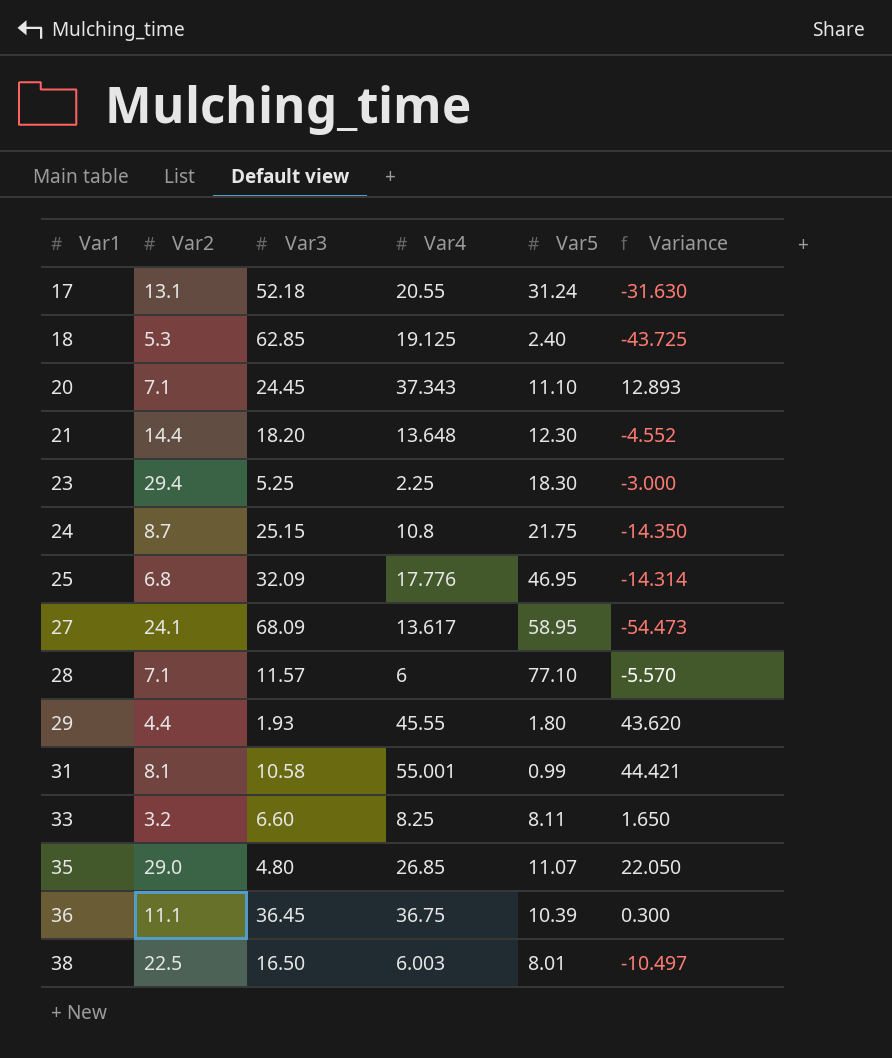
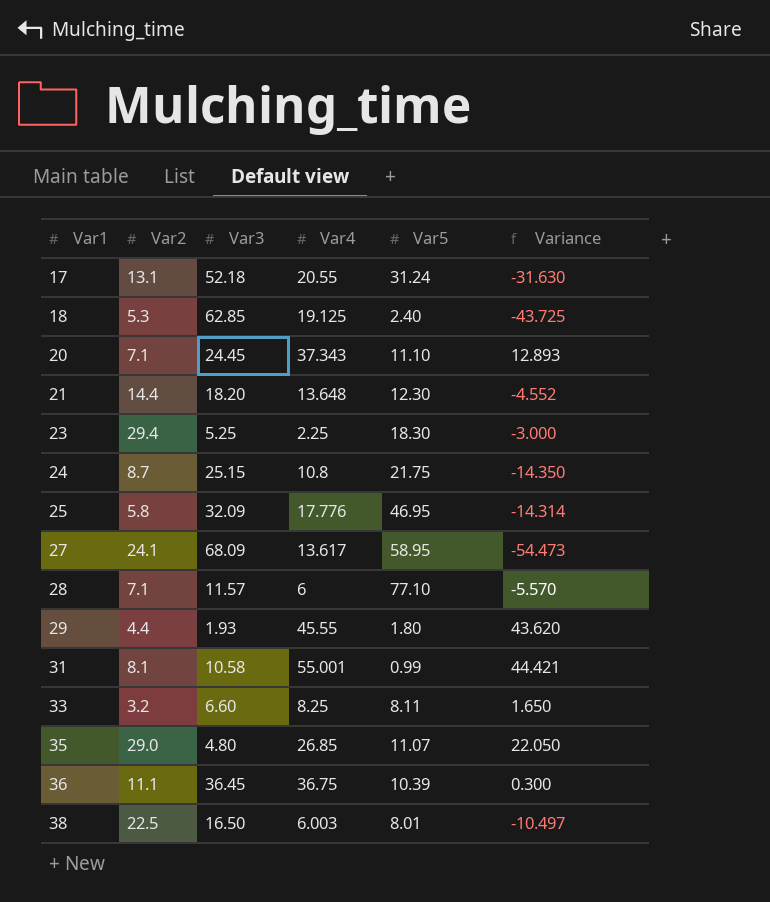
25 | Var2: 6.8 -> 5.8

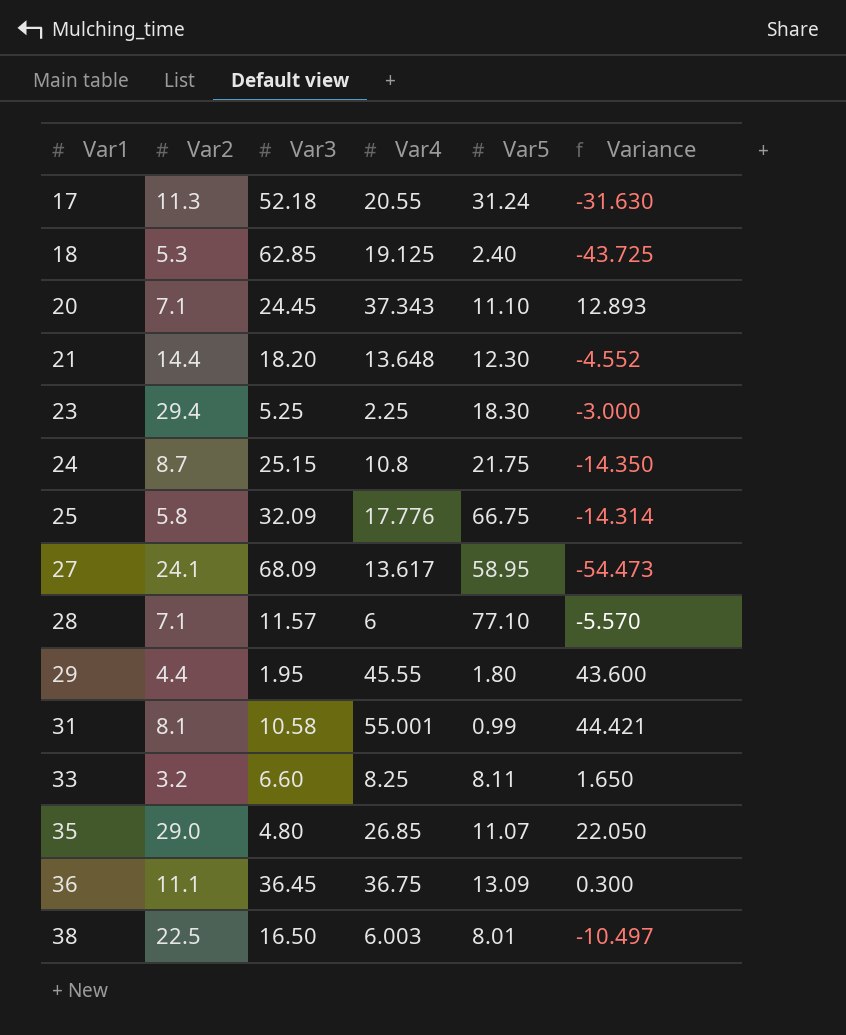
17 | Var2: 13.1 -> 11.3
25 | Var5: 46.95 -> 66.75
29 | Var3: 1.93 -> 1.95
29 | Variance: 43.620 -> 43.600
36 | Var5: 10.39 -> 13.09

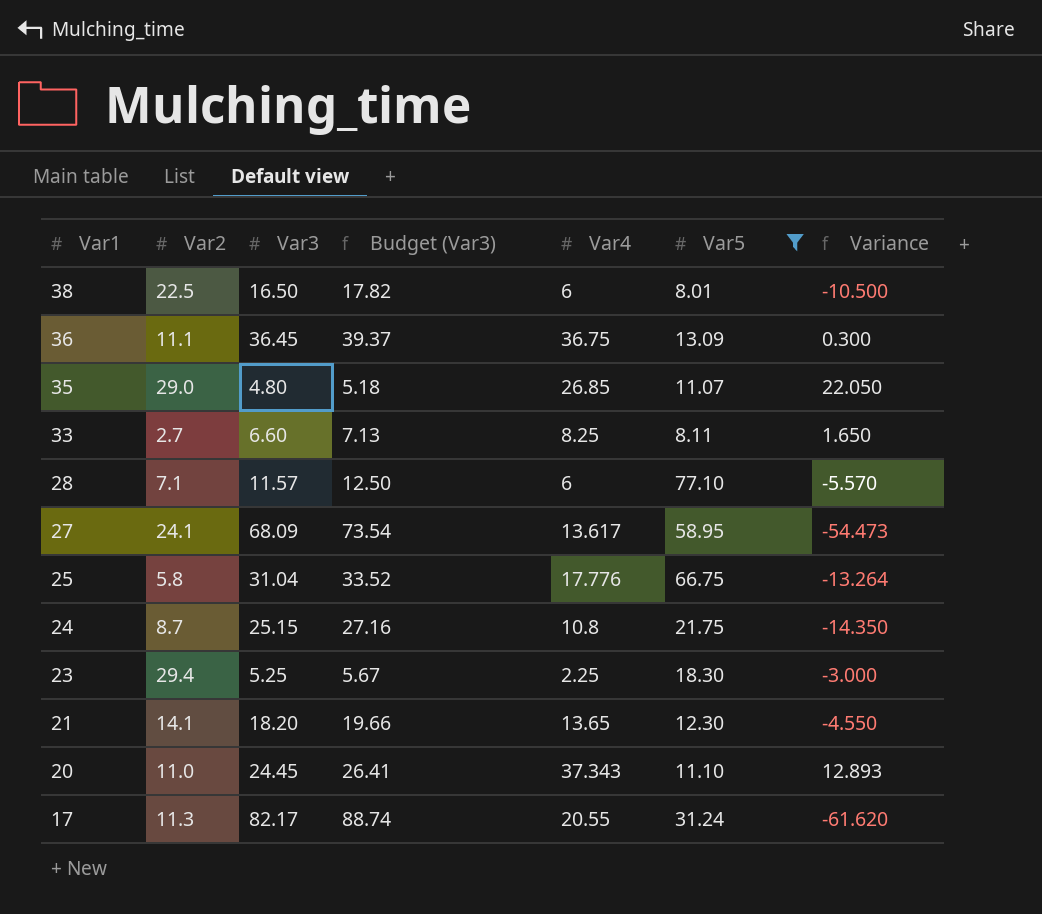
filter: none -> Var5 >= 8.01
row order: Var1 ascending -> Var1 descending
column Budget (Var3) | formula: none -> [Var3] * 1.08
38 | Var4: 6.003 -> 6
38 | Variance: -10.497 -> -10.500
33 | Var2: 3.2 -> 2.7
25 | Var3: 32.09 -> 31.04
25 | Variance: -14.314 -> -13.264
21 | Var2: 14.4 -> 14.1
21 | Var4: 13.648 -> 13.65
21 | Variance: -4.552 -> -4.550
20 | Var2: 7.1 -> 11.0
17 | Var3: 52.18 -> 82.17
17 | Variance: -31.630 -> -61.620

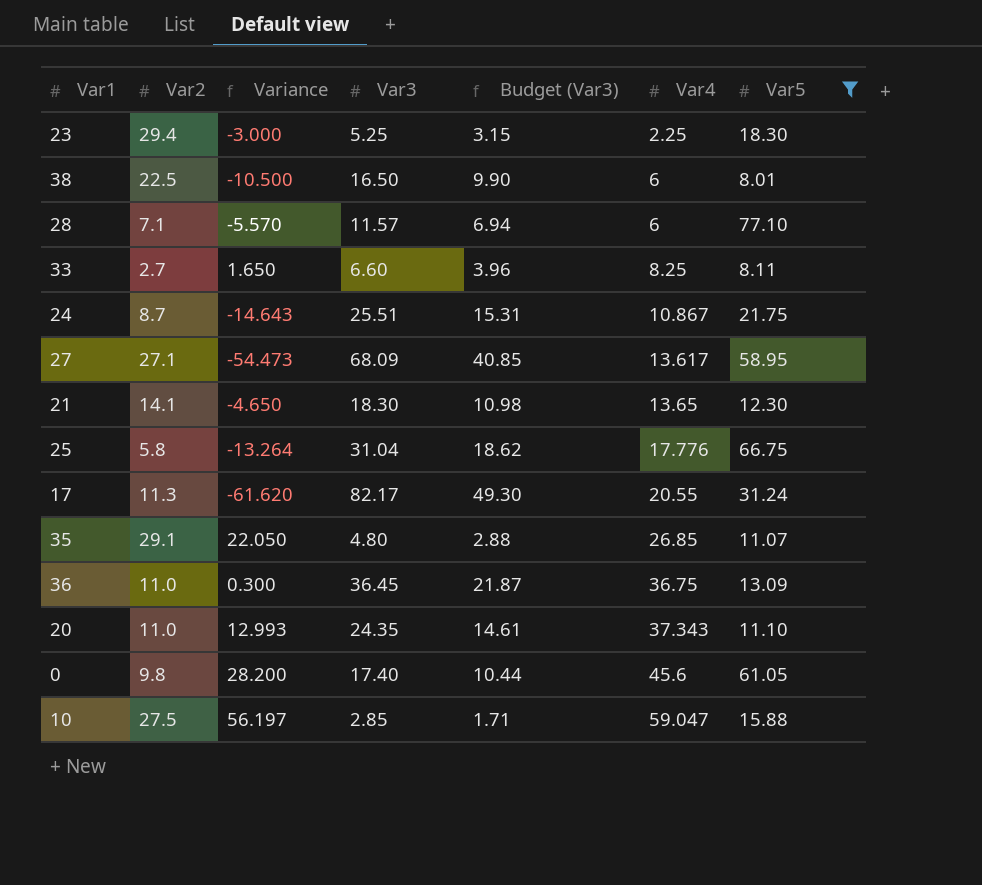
row order: Var1 descending -> Var4 ascending
column Variance | position: 7 -> 3
column Budget (Var3) | formula: [Var3] * 1.08 -> [Var3] * 0.6
24 | Variance: -14.350 -> -14.643
24 | Var3: 25.15 -> 25.51
24 | Var4: 10.8 -> 10.867
27 | Var2: 24.1 -> 27.1
21 | Variance: -4.550 -> -4.650
21 | Var3: 18.20 -> 18.30
35 | Var2: 29.0 -> 29.1
36 | Var2: 11.1 -> 11.0
20 | Variance: 12.893 -> 12.993
20 | Var3: 24.45 -> 24.35
row 0: none -> 9.8 | 28.200 | 17.40 | 10.44 | 45.6 | 61.05
row 10: none -> 27.5 | 56.197 | 2.85 | 1.71 | 59.047 | 15.88

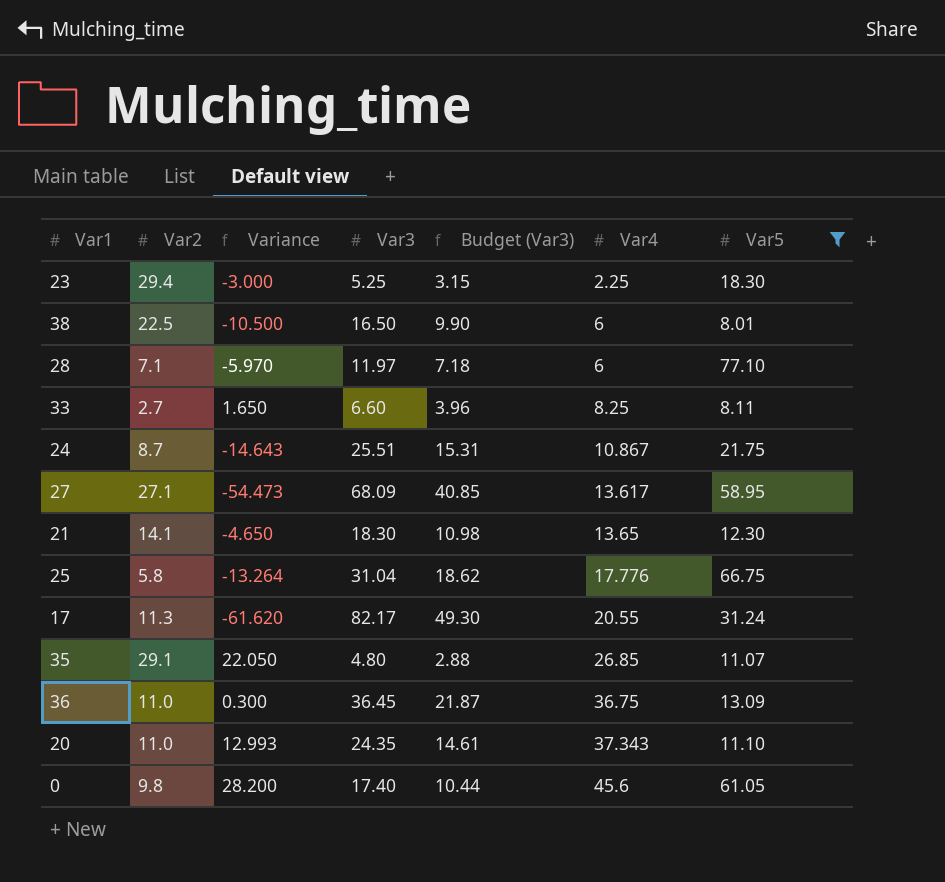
row 10: 27.5 | 56.197 | 2.85 | 1.71 | 59.047 | 15.88 -> none
28 | Variance: -5.570 -> -5.970
28 | Var3: 11.57 -> 11.97
28 | Budget (Var3): 6.94 -> 7.18

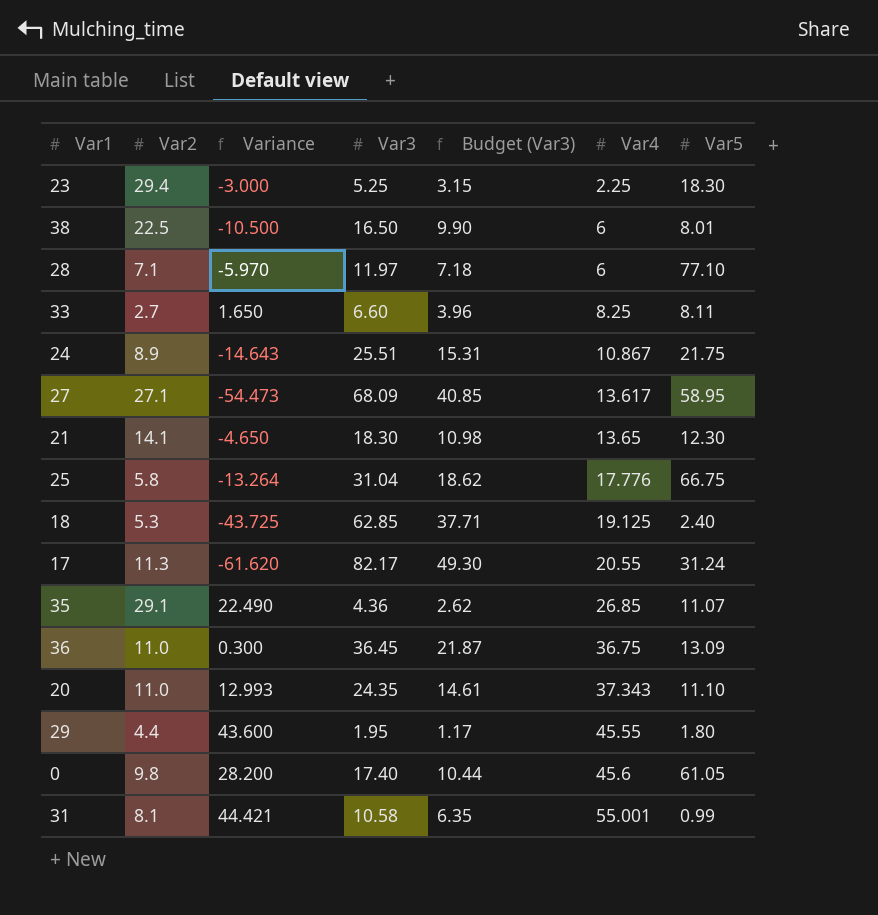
filter: Var5 >= 8.01 -> none
24 | Var2: 8.7 -> 8.9
35 | Variance: 22.050 -> 22.490
35 | Var3: 4.80 -> 4.36
35 | Budget (Var3): 2.88 -> 2.62

